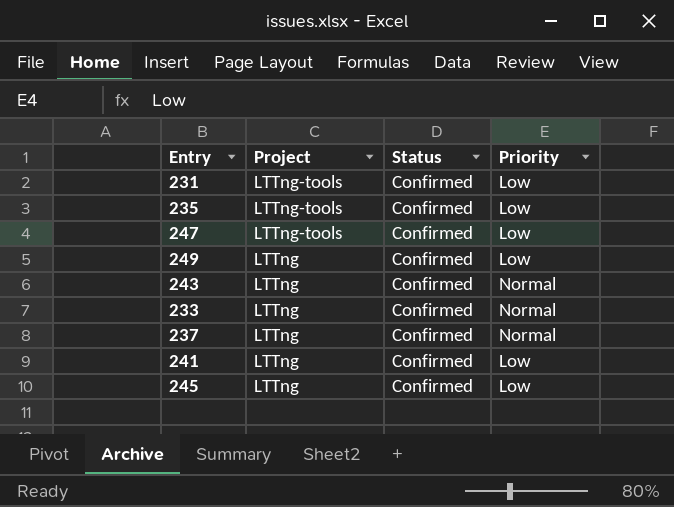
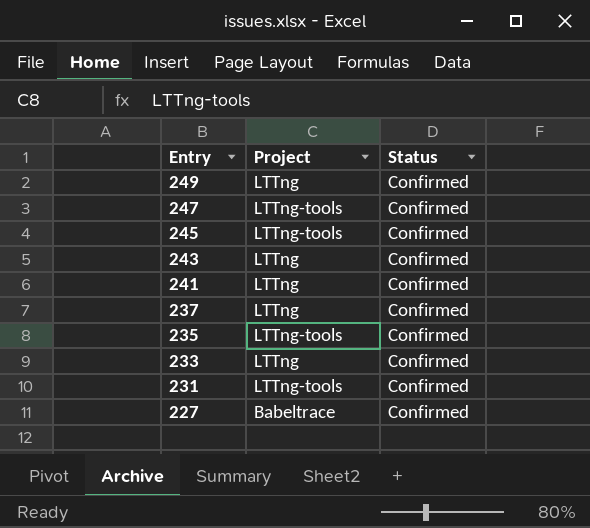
row order: Project descending -> Entry descending
column Priority | position: 4 -> none
245 | Project: LTTng -> LTTng-tools
row 227: none -> Babeltrace | Confirmed

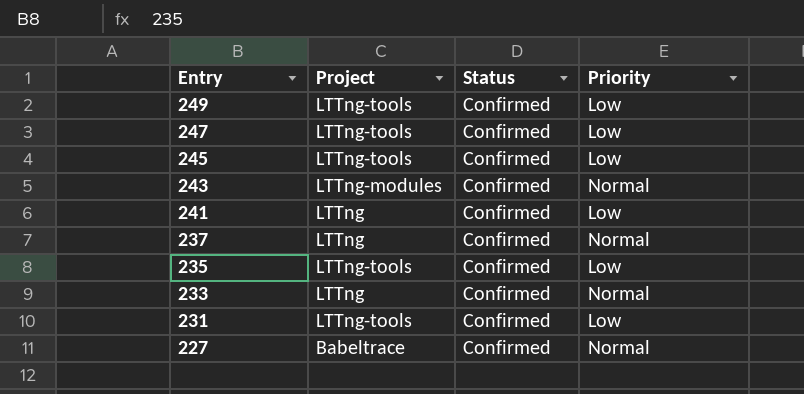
column Priority | position: none -> 4
249 | Project: LTTng -> LTTng-tools
243 | Project: LTTng -> LTTng-modules

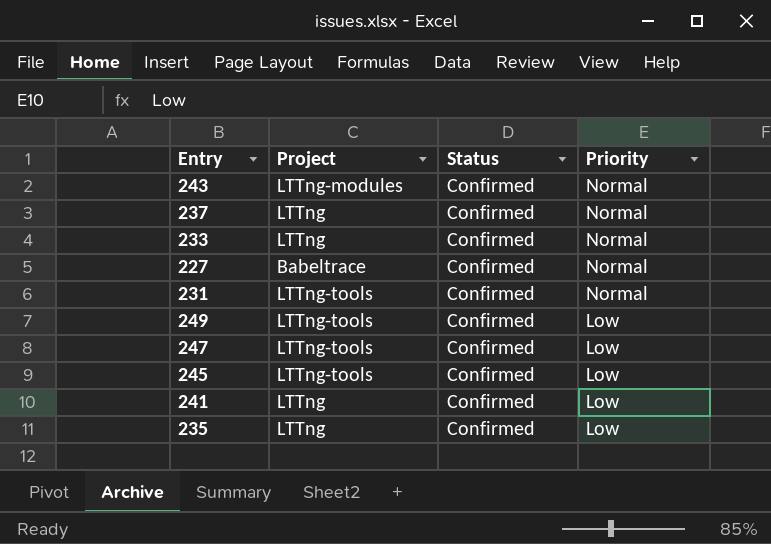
row order: Entry descending -> Priority descending
231 | Priority: Low -> Normal
235 | Project: LTTng-tools -> LTTng

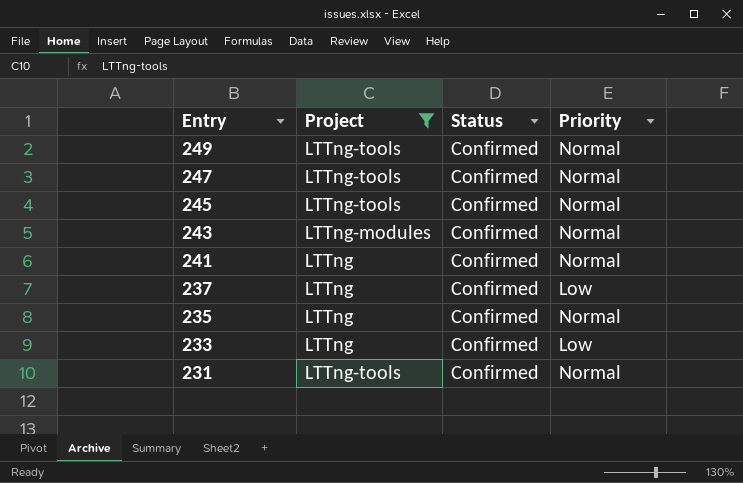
filter: none -> Project != Babeltrace
row order: Priority descending -> Entry descending
249 | Priority: Low -> Normal
247 | Priority: Low -> Normal
245 | Priority: Low -> Normal
241 | Priority: Low -> Normal
237 | Priority: Normal -> Low
235 | Priority: Low -> Normal
233 | Priority: Normal -> Low

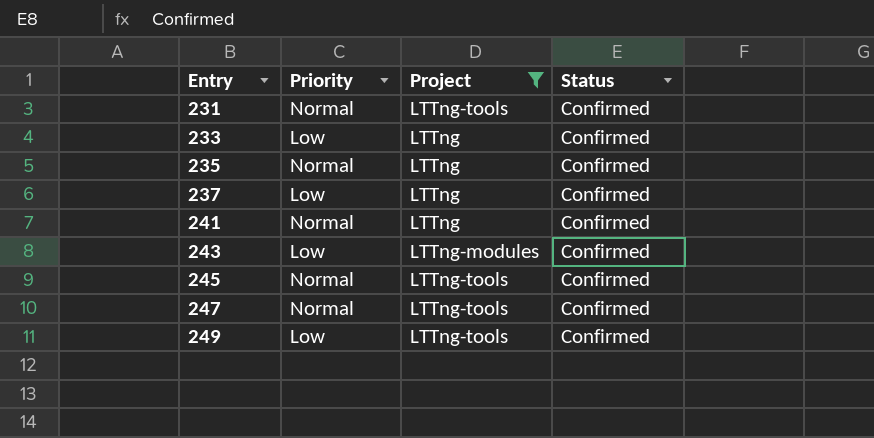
row order: Entry descending -> Entry ascending
column Priority | position: 4 -> 2
243 | Priority: Normal -> Low
249 | Priority: Normal -> Low

